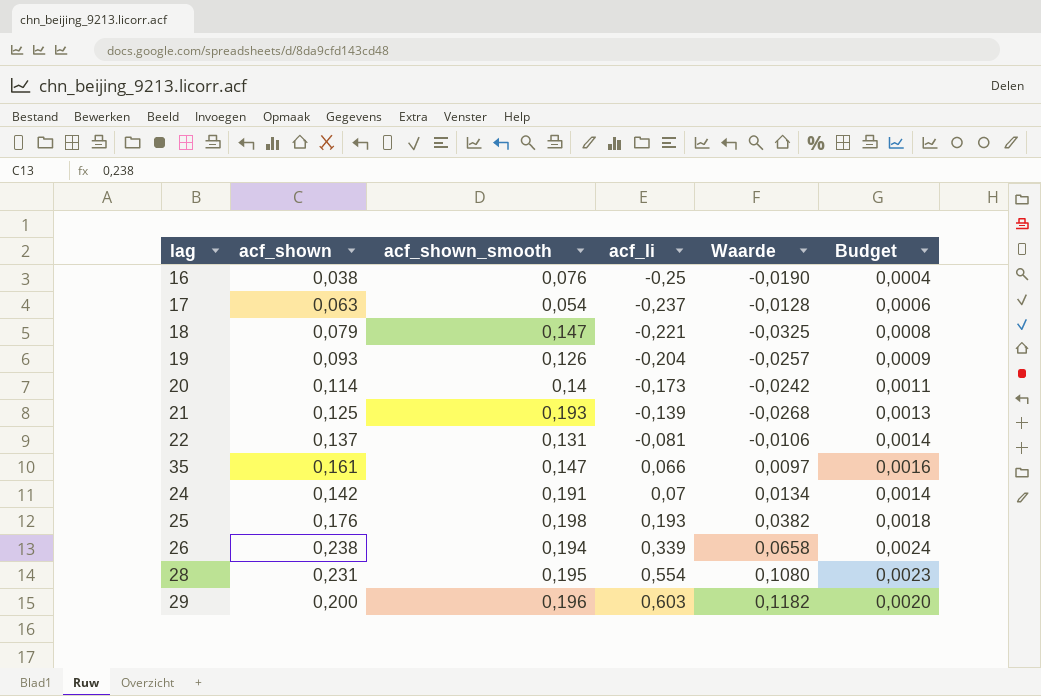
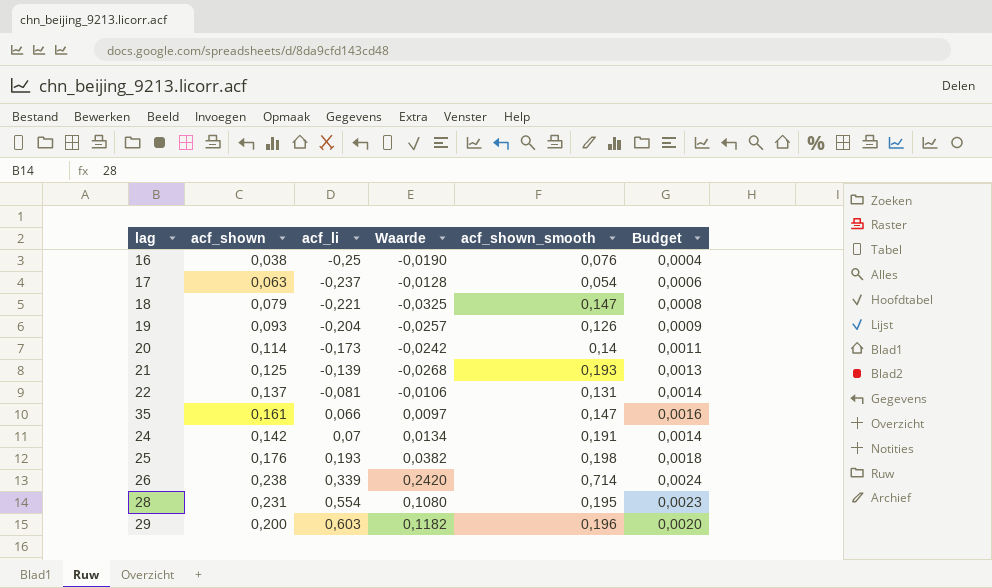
column acf_shown_smooth | position: 3 -> 5
26 | Waarde: 0,0658 -> 0,2420
26 | acf_shown_smooth: 0,194 -> 0,714

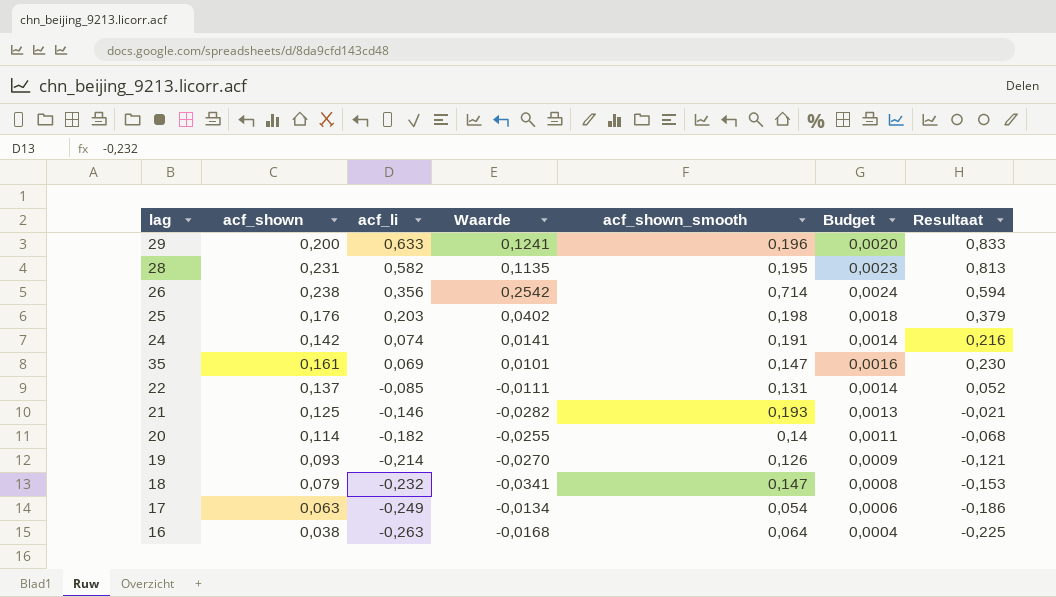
row order: acf_li ascending -> acf_li descending
column Resultaat | formula: none -> [acf_shown] + [acf_li]
29 | acf_li: 0,603 -> 0,633
29 | Waarde: 0,1182 -> 0,1241
28 | acf_li: 0,554 -> 0,582
28 | Waarde: 0,1080 -> 0,1135
26 | acf_li: 0,339 -> 0,356
26 | Waarde: 0,2420 -> 0,2542
25 | acf_li: 0,193 -> 0,203
25 | Waarde: 0,0382 -> 0,0402
24 | acf_li: 0,07 -> 0,074
24 | Waarde: 0,0134 -> 0,0141
35 | acf_li: 0,066 -> 0,069
35 | Waarde: 0,0097 -> 0,0101
22 | acf_li: -0,081 -> -0,085
22 | Waarde: -0,0106 -> -0,0111
21 | acf_li: -0,139 -> -0,146
21 | Waarde: -0,0268 -> -0,0282
20 | acf_li: -0,173 -> -0,182
20 | Waarde: -0,0242 -> -0,0255
19 | acf_li: -0,204 -> -0,214
19 | Waarde: -0,0257 -> -0,0270
18 | acf_li: -0,221 -> -0,232
18 | Waarde: -0,0325 -> -0,0341
17 | acf_li: -0,237 -> -0,249
17 | Waarde: -0,0128 -> -0,0134
16 | acf_li: -0,25 -> -0,263
16 | Waarde: -0,0190 -> -0,0168
16 | acf_shown_smooth: 0,076 -> 0,064

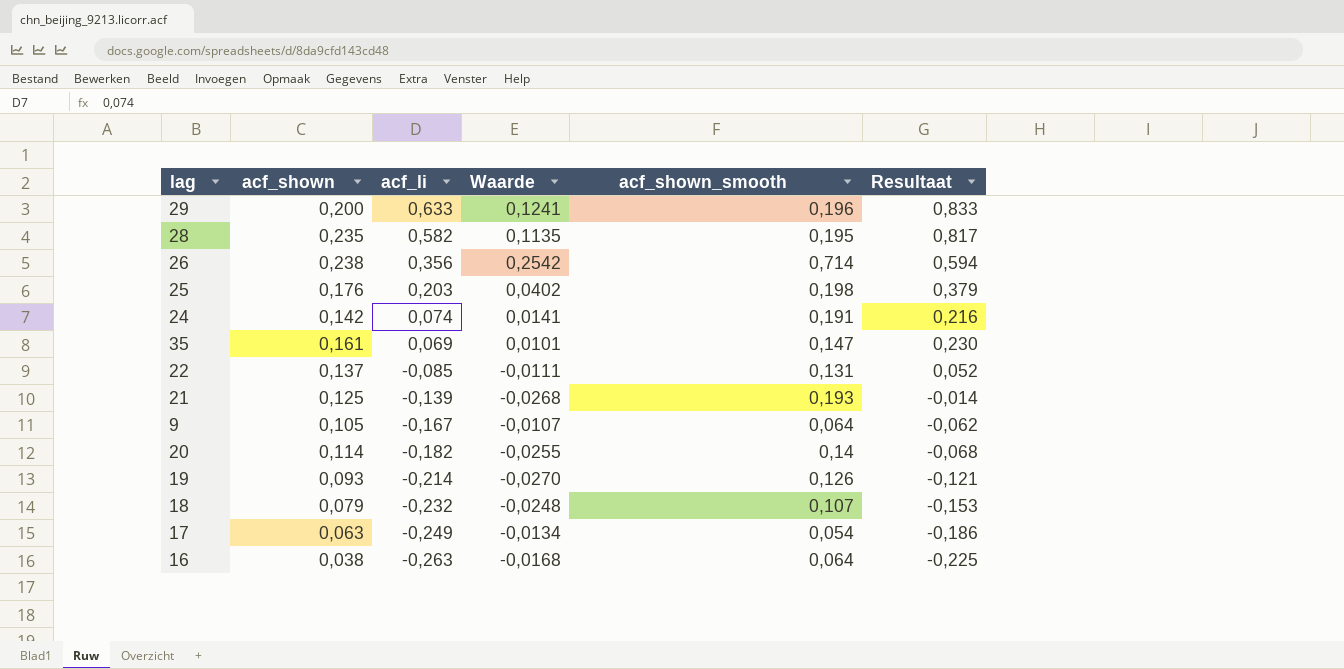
column Budget | formula: [acf_shown] * 0,01 -> none
28 | acf_shown: 0,231 -> 0,235
28 | Resultaat: 0,813 -> 0,817
21 | acf_li: -0,146 -> -0,139
21 | Waarde: -0,0282 -> -0,0268
21 | Resultaat: -0,021 -> -0,014
row 9: none -> 0,105 | -0,167 | -0,0107 | 0,064 | -0,062
18 | Waarde: -0,0341 -> -0,0248
18 | acf_shown_smooth: 0,147 -> 0,107

